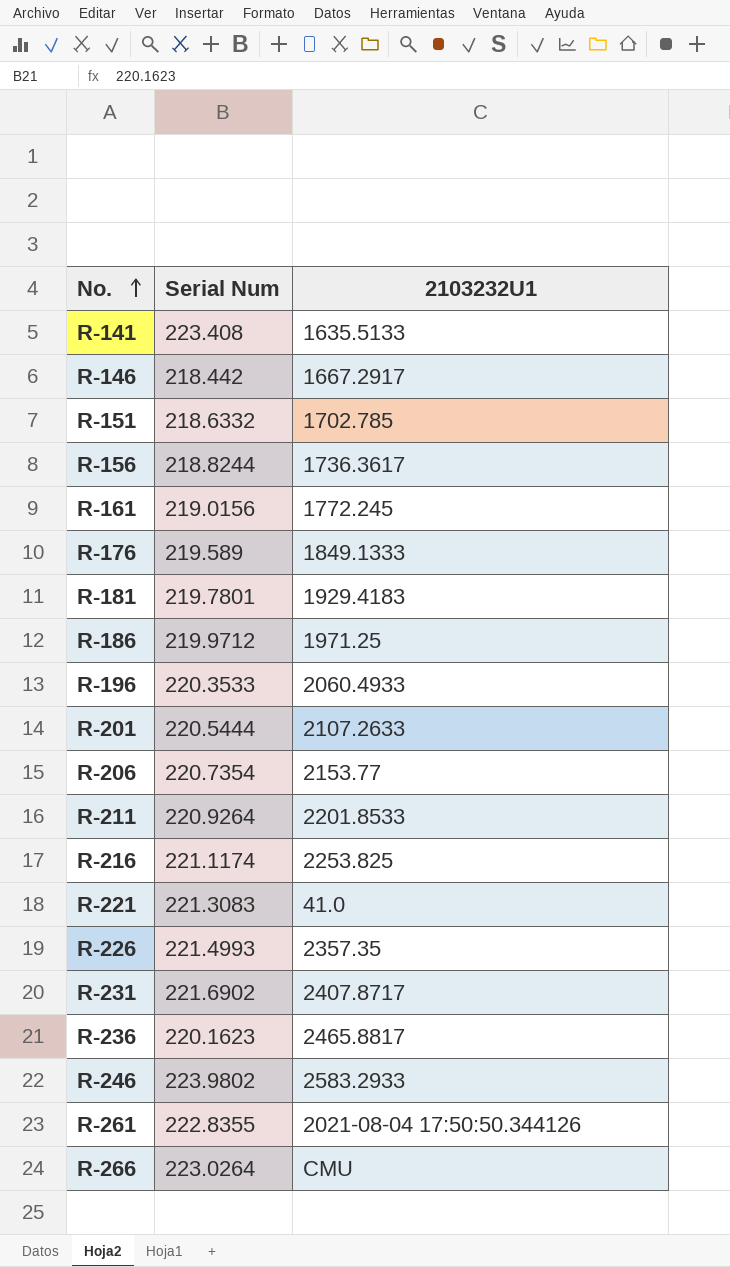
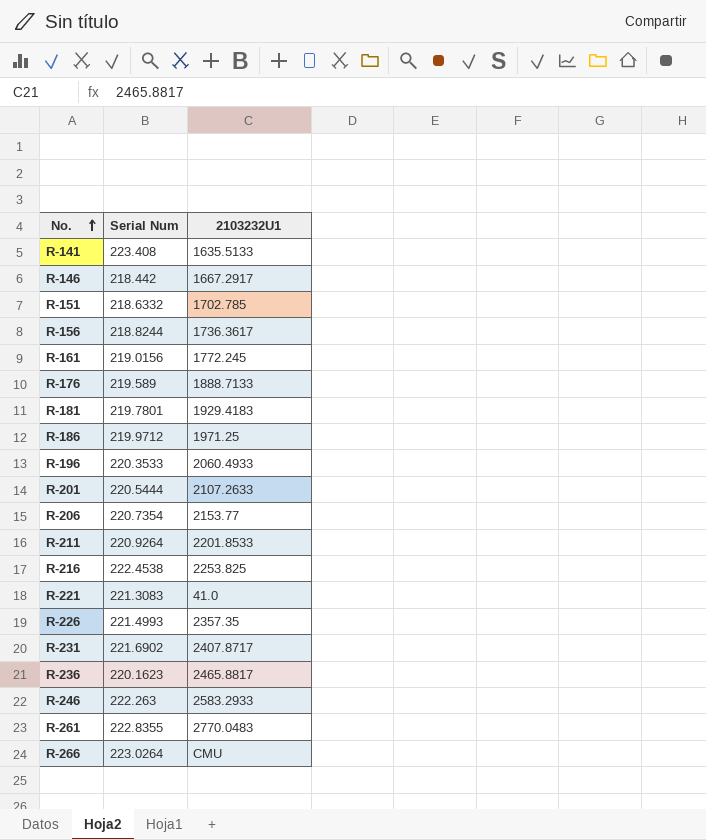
R-176 | 2103232U1: 1849.1333 -> 1888.7133
R-216 | Serial Num: 221.1174 -> 222.4538
R-246 | Serial Num: 223.9802 -> 222.263
R-261 | 2103232U1: 2021-08-04 17:50:50.344126 -> 2770.0483

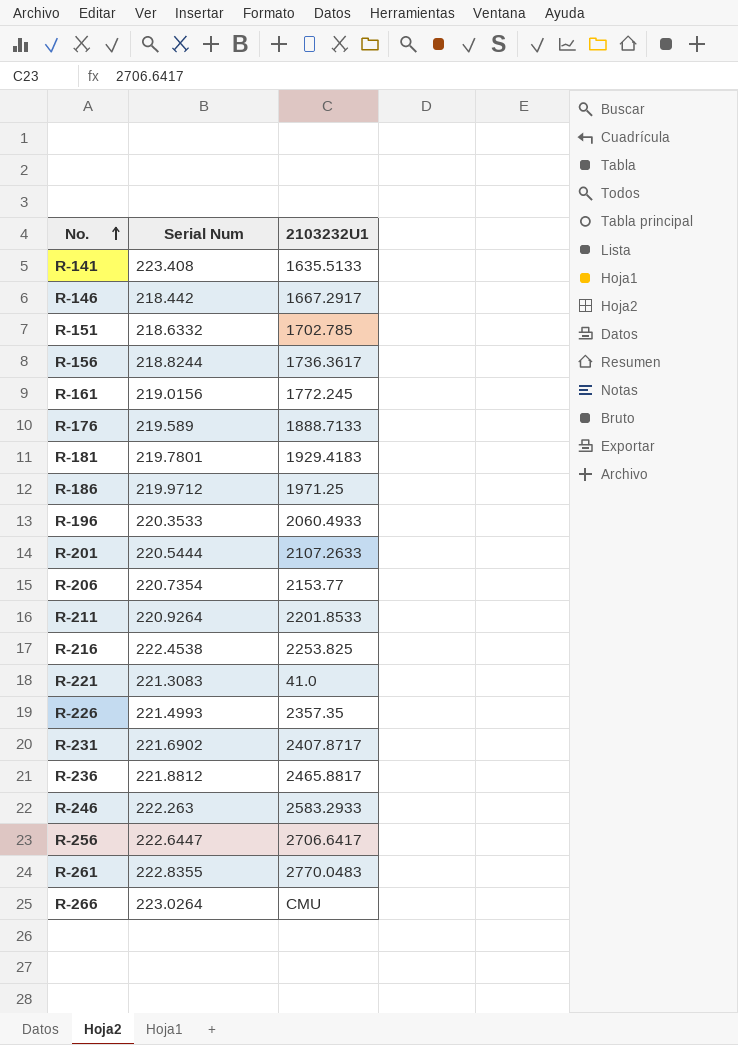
R-236 | Serial Num: 220.1623 -> 221.8812
row R-256: none -> 222.6447 | 2706.6417

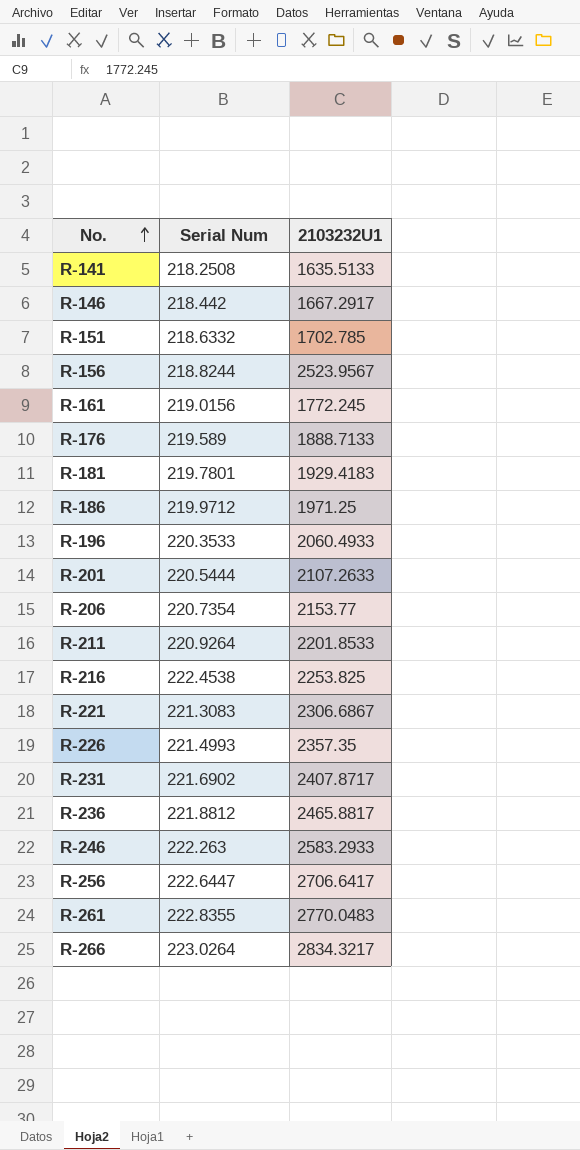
R-141 | Serial Num: 223.408 -> 218.2508
R-156 | 2103232U1: 1736.3617 -> 2523.9567
R-221 | 2103232U1: 41.0 -> 2306.6867
R-266 | 2103232U1: CMU -> 2834.3217

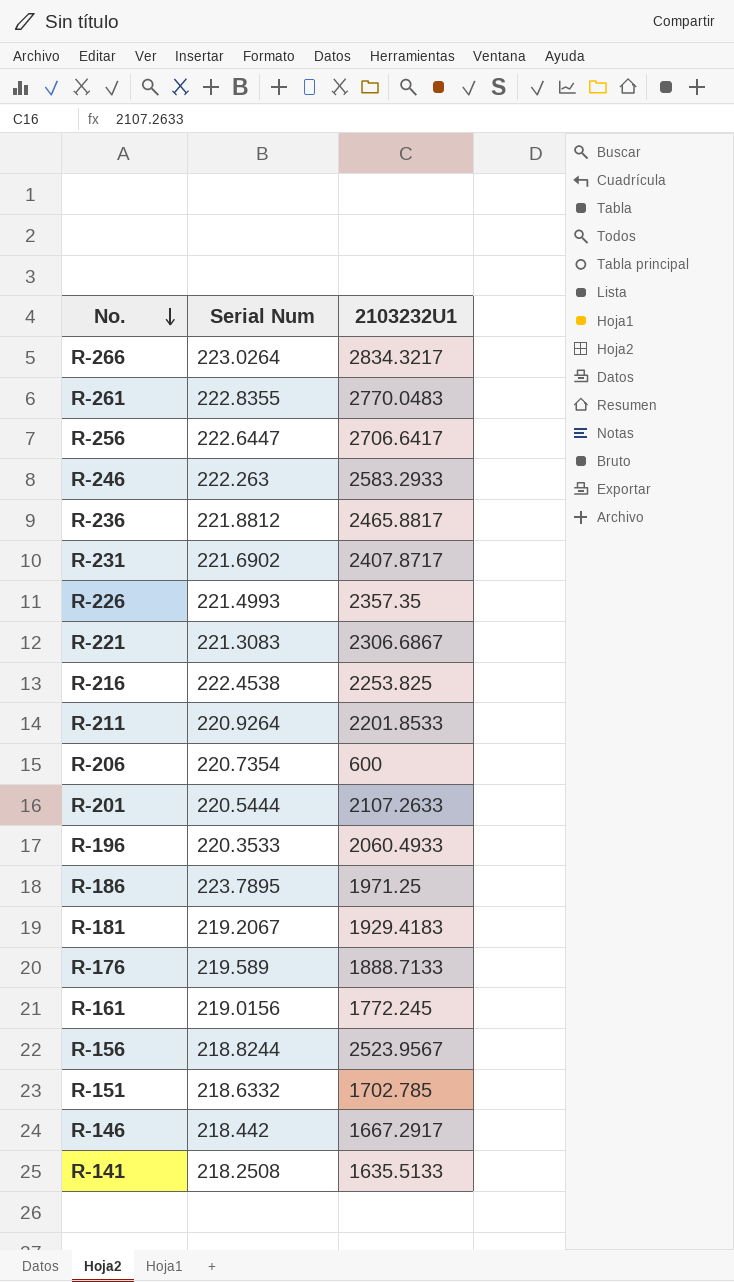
row order: No. ascending -> No. descending
R-206 | 2103232U1: 2153.77 -> 600
R-186 | Serial Num: 219.9712 -> 223.7895
R-181 | Serial Num: 219.7801 -> 219.2067

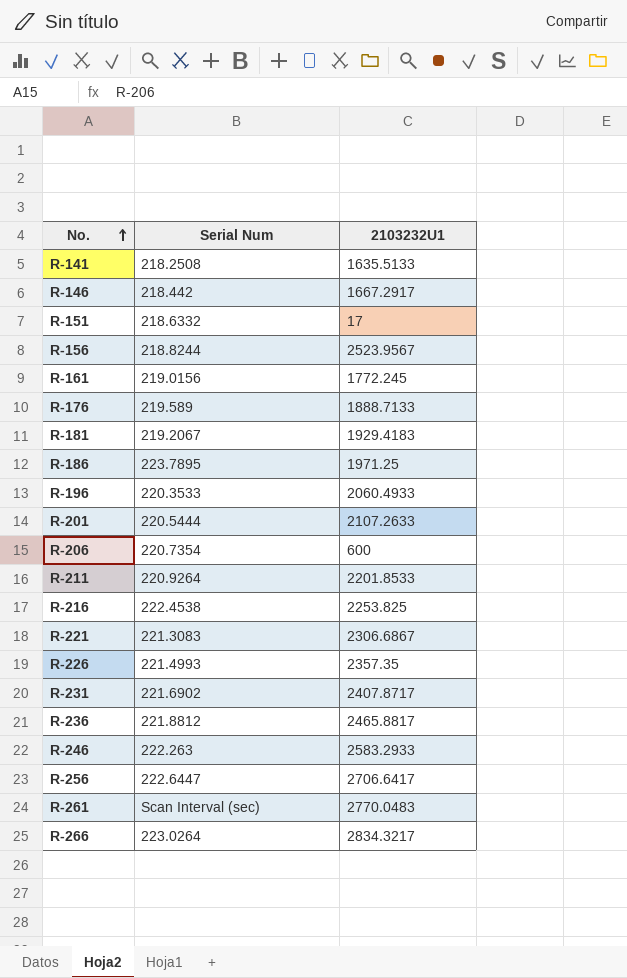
row order: No. descending -> No. ascending
R-151 | 2103232U1: 1702.785 -> 17
R-261 | Serial Num: 222.8355 -> Scan Interval (sec)

